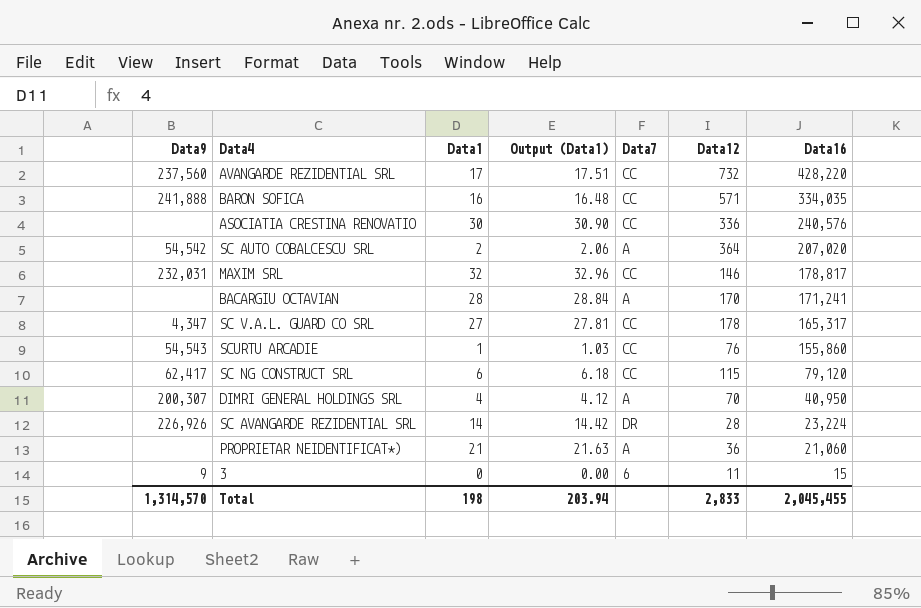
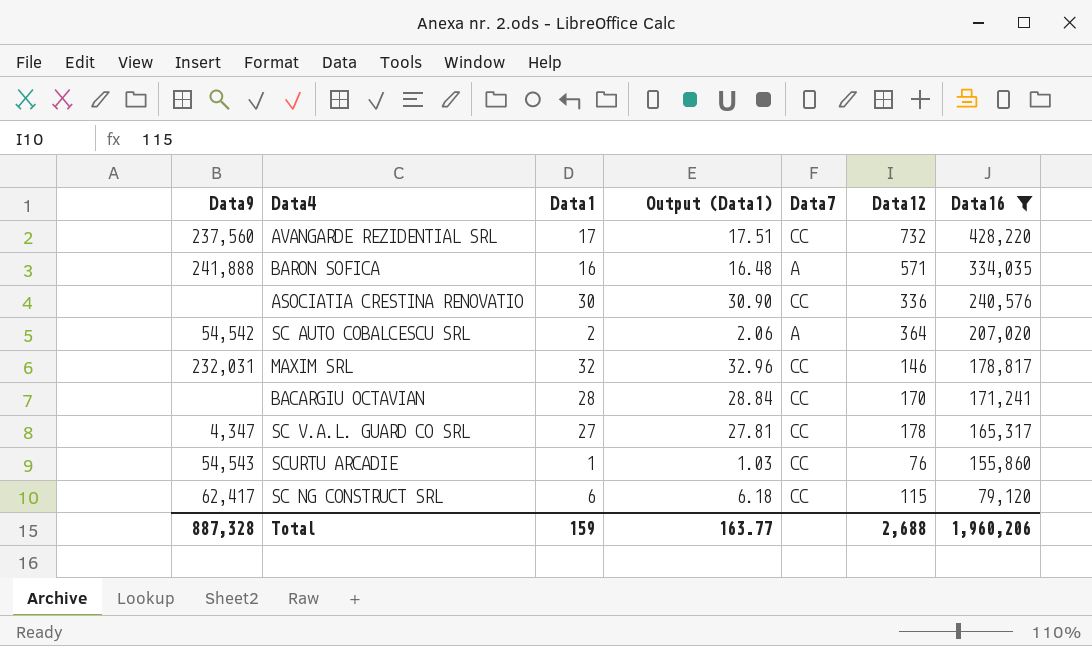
filter: none -> Data16 >= 79,120
BARON SOFICA | Data7: CC -> A
BACARGIU OCTAVIAN | Data7: A -> CC
Total | Data9: 1,314,570 -> 887,328
Total | Data1: 198 -> 159
Total | Output (Data1): 203.94 -> 163.77
Total | Data12: 2,833 -> 2,688
Total | Data16: 2,045,455 -> 1,960,206

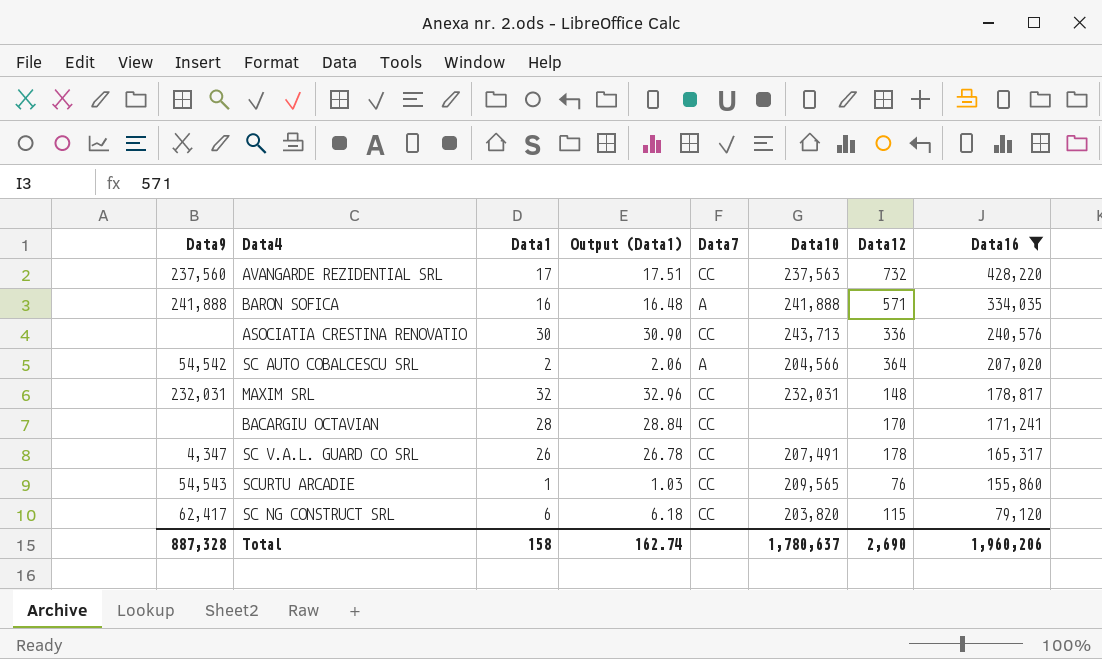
column Data10 | position: none -> 6
MAXIM SRL | Data12: 146 -> 148
SC V.A.L. GUARD CO SRL | Data1: 27 -> 26
SC V.A.L. GUARD CO SRL | Output (Data1): 27.81 -> 26.78
Total | Data1: 159 -> 158
Total | Output (Data1): 163.77 -> 162.74
Total | Data12: 2,688 -> 2,690

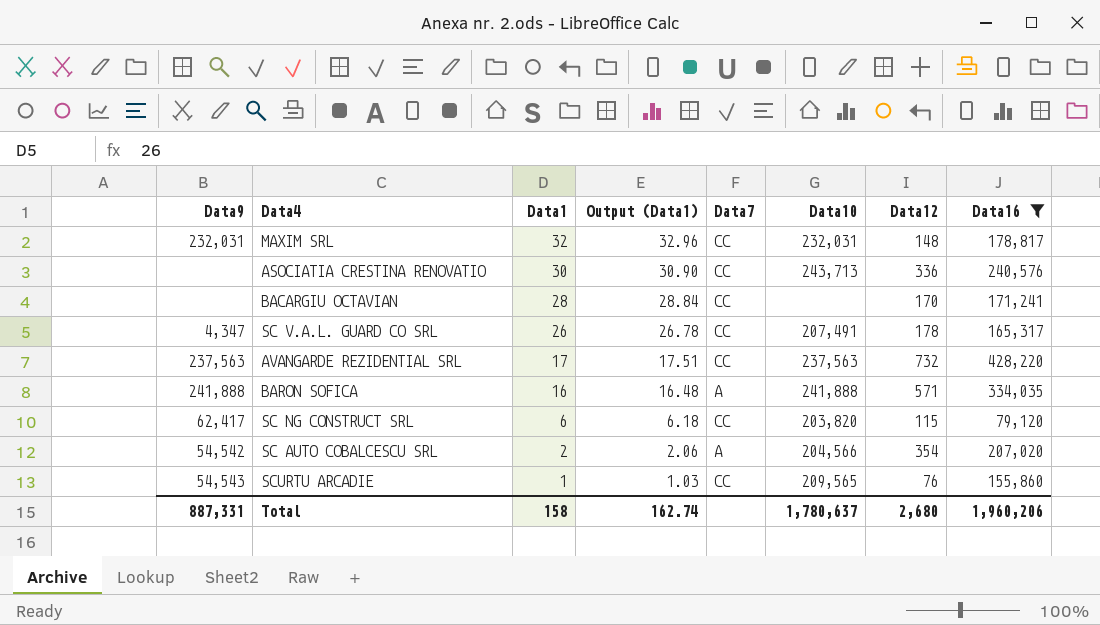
row order: Data16 descending -> Data1 descending
AVANGARDE REZIDENTIAL SRL | Data9: 237,560 -> 237,563
SC AUTO COBALCESCU SRL | Data12: 364 -> 354
Total | Data9: 887,328 -> 887,331
Total | Data12: 2,690 -> 2,680

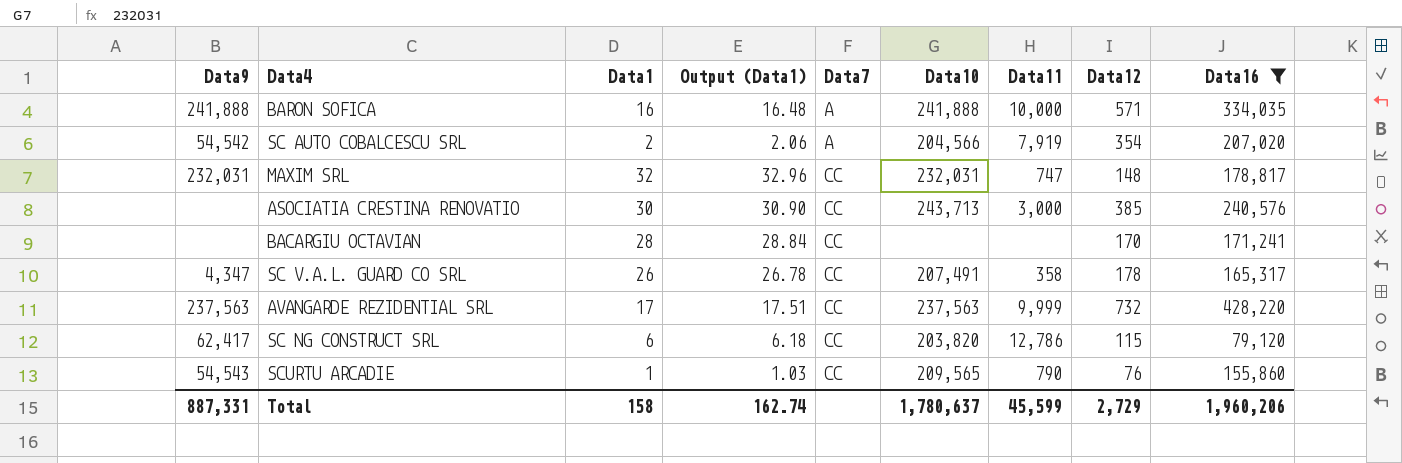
row order: Data1 descending -> Data7 ascending
column Data11 | position: none -> 7
ASOCIATIA CRESTINA RENOVATIO | Data12: 336 -> 385
Total | Data12: 2,680 -> 2,729

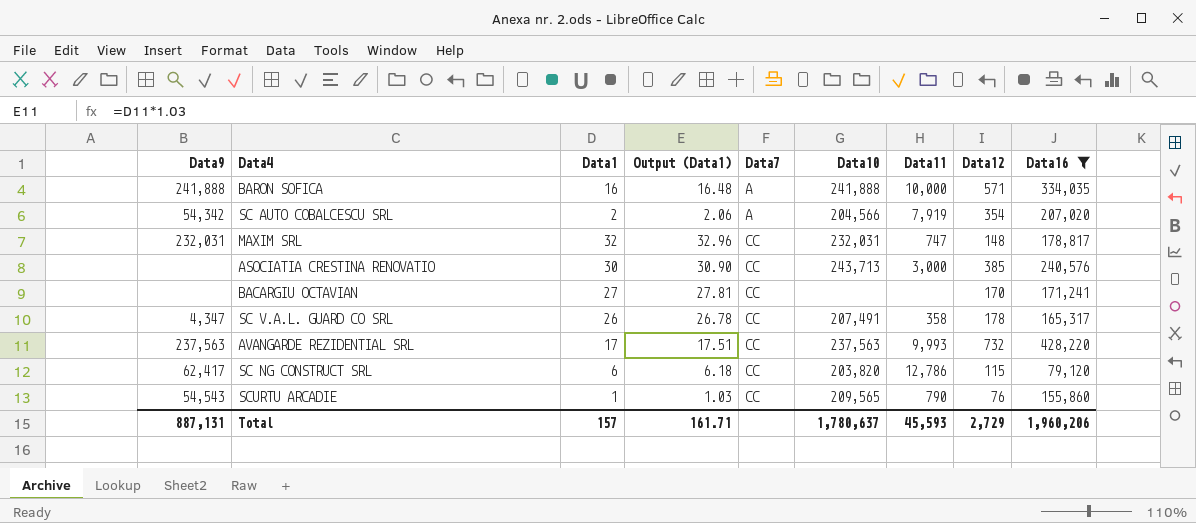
SC AUTO COBALCESCU SRL | Data9: 54,542 -> 54,342
BACARGIU OCTAVIAN | Data1: 28 -> 27
BACARGIU OCTAVIAN | Output (Data1): 28.84 -> 27.81
AVANGARDE REZIDENTIAL SRL | Data11: 9,999 -> 9,993
Total | Data9: 887,331 -> 887,131
Total | Data1: 158 -> 157
Total | Output (Data1): 162.74 -> 161.71
Total | Data11: 45,599 -> 45,593

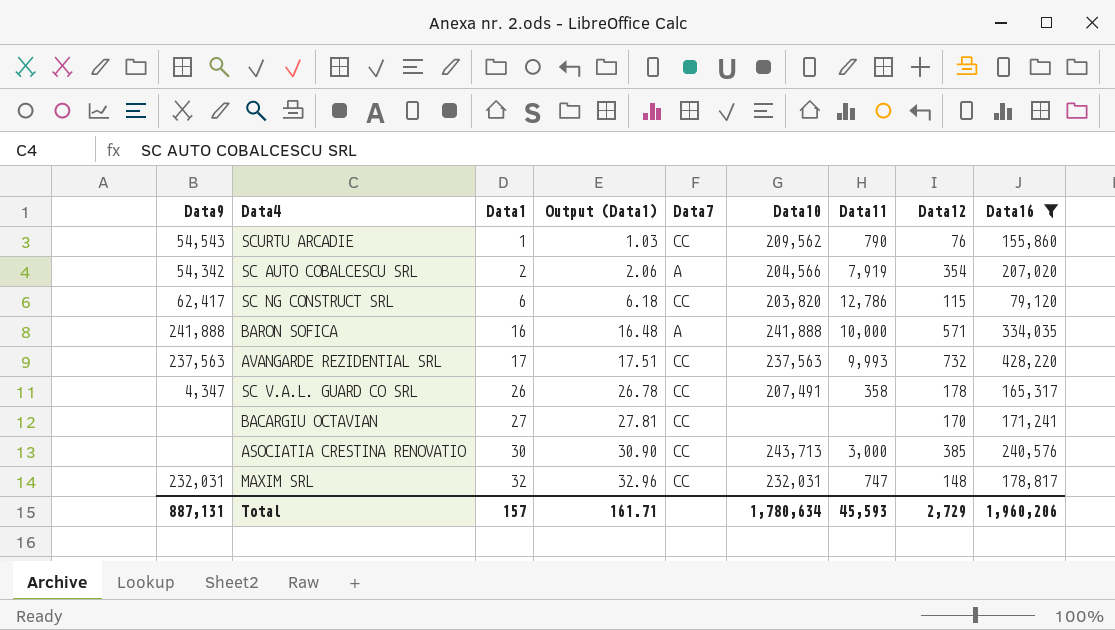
row order: Data7 ascending -> Data1 ascending
SCURTU ARCADIE | Data10: 209,565 -> 209,562
Total | Data10: 1,780,637 -> 1,780,634

